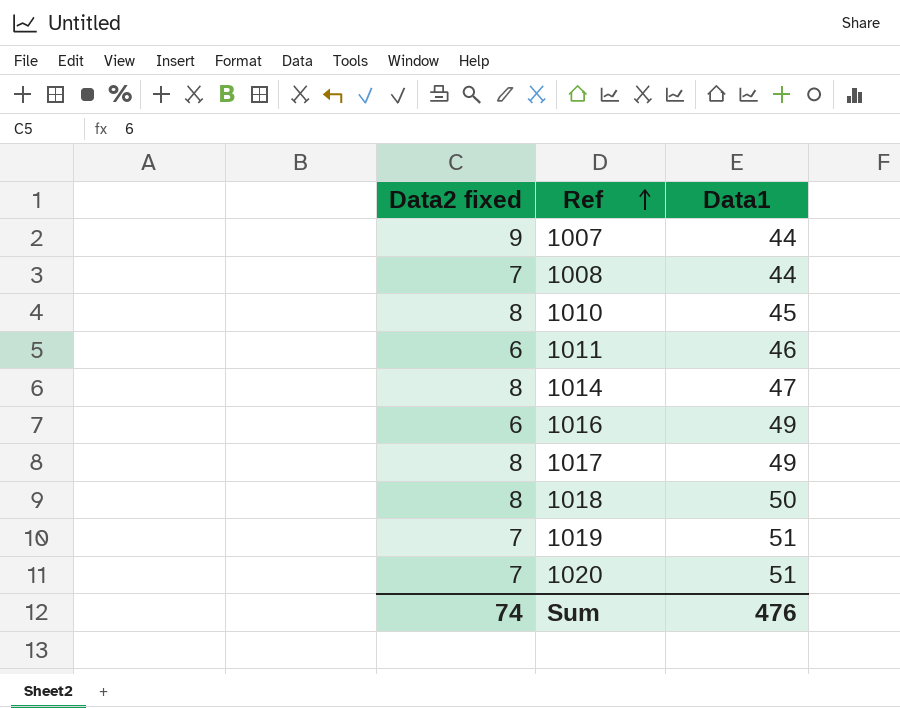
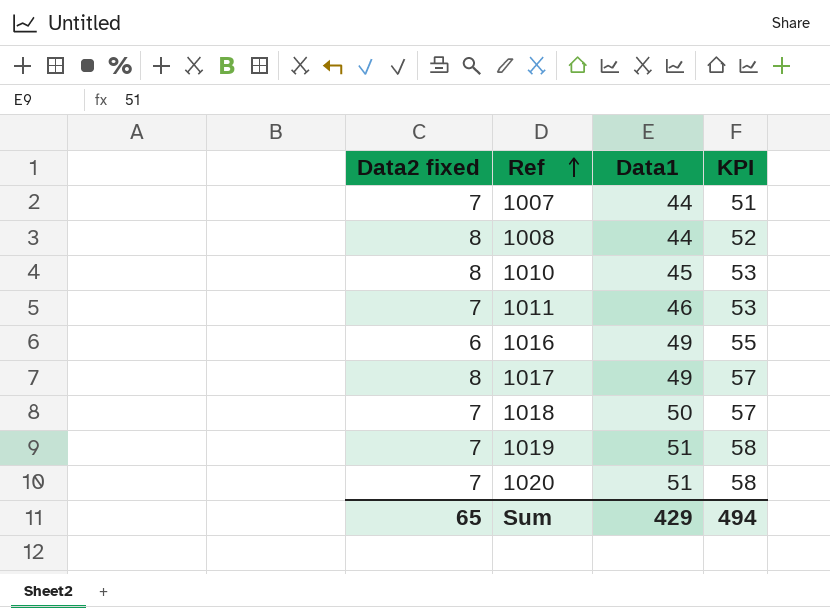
column KPI | formula: none -> [Data2 fixed] + [Data1]
row 1014: 8 | 47 -> none
1007 | Data2 fixed: 9 -> 7
1008 | Data2 fixed: 7 -> 8
1011 | Data2 fixed: 6 -> 7
1018 | Data2 fixed: 8 -> 7
Sum | Data2 fixed: 74 -> 65
Sum | Data1: 476 -> 429

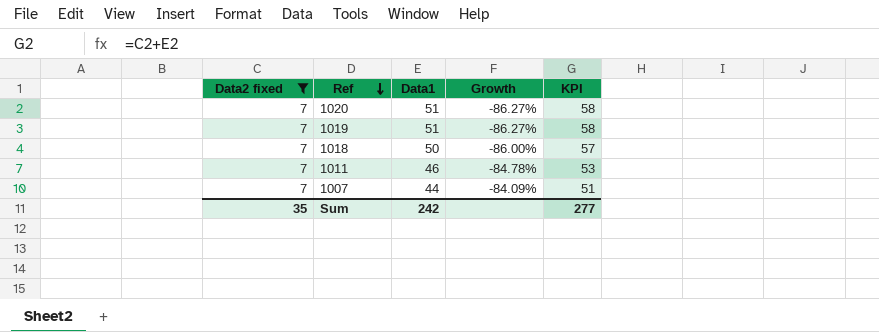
filter: none -> Data2 fixed = 7
row order: Ref ascending -> Ref descending
column Growth | formula: none -> ([Data2 fixed] - [Data1]) / [Data1]
Sum | Data2 fixed: 65 -> 35
Sum | Data1: 429 -> 242
Sum | KPI: 494 -> 277

